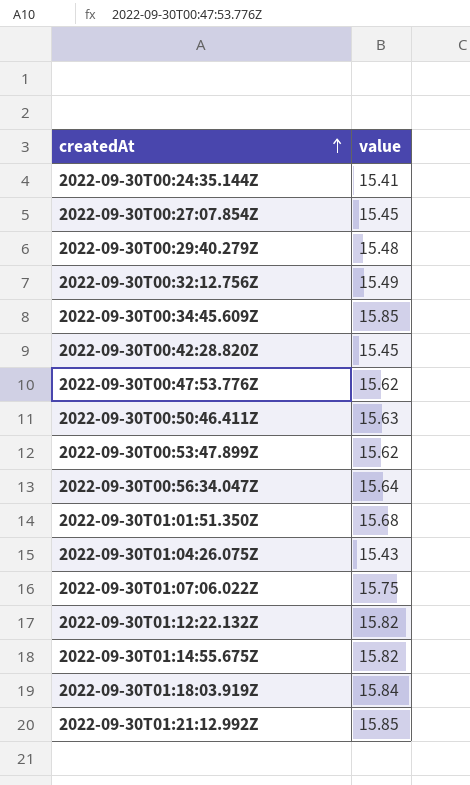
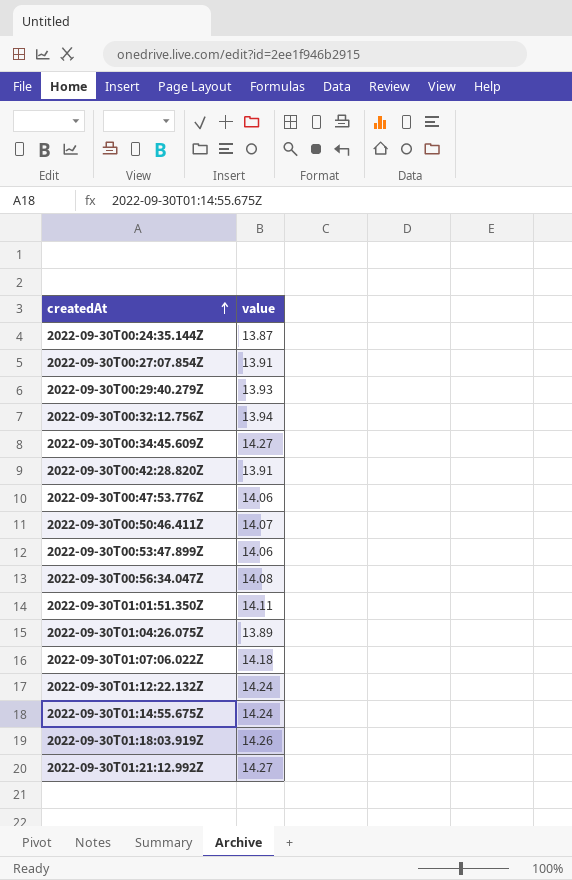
2022-09-30T00:24:35.144Z | value: 15.41 -> 13.87
2022-09-30T00:27:07.854Z | value: 15.45 -> 13.91
2022-09-30T00:29:40.279Z | value: 15.48 -> 13.93
2022-09-30T00:32:12.756Z | value: 15.49 -> 13.94
2022-09-30T00:34:45.609Z | value: 15.85 -> 14.27
2022-09-30T00:42:28.820Z | value: 15.45 -> 13.91
2022-09-30T00:47:53.776Z | value: 15.62 -> 14.06
2022-09-30T00:50:46.411Z | value: 15.63 -> 14.07
2022-09-30T00:53:47.899Z | value: 15.62 -> 14.06
2022-09-30T00:56:34.047Z | value: 15.64 -> 14.08
2022-09-30T01:01:51.350Z | value: 15.68 -> 14.11
2022-09-30T01:04:26.075Z | value: 15.43 -> 13.89
2022-09-30T01:07:06.022Z | value: 15.75 -> 14.18
2022-09-30T01:12:22.132Z | value: 15.82 -> 14.24
2022-09-30T01:14:55.675Z | value: 15.82 -> 14.24
2022-09-30T01:18:03.919Z | value: 15.84 -> 14.26
2022-09-30T01:21:12.992Z | value: 15.85 -> 14.27

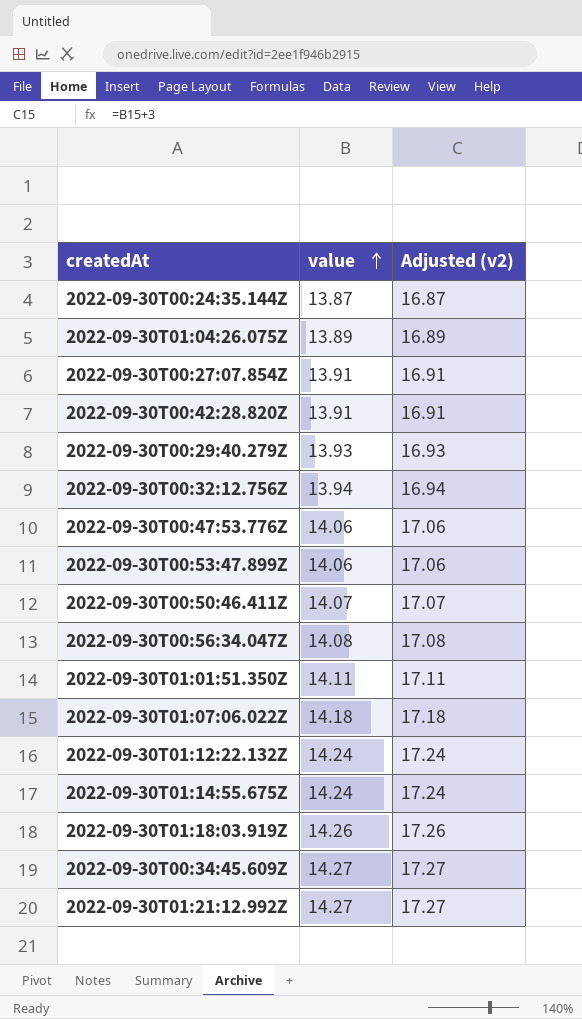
row order: createdAt ascending -> value ascending
column Adjusted (v2) | formula: none -> [value] + 3

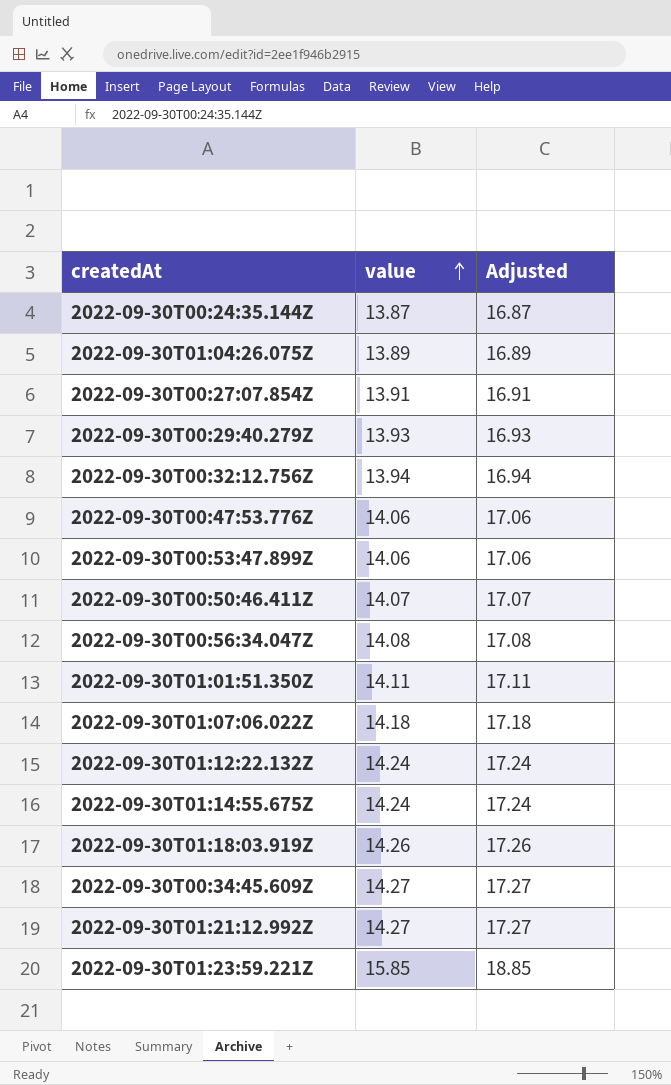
column name: Adjusted (v2) -> Adjusted
row 2022-09-30T00:42:28.820Z: 13.91 | 16.91 -> none
row 2022-09-30T01:23:59.221Z: none -> 15.85 | 18.85

